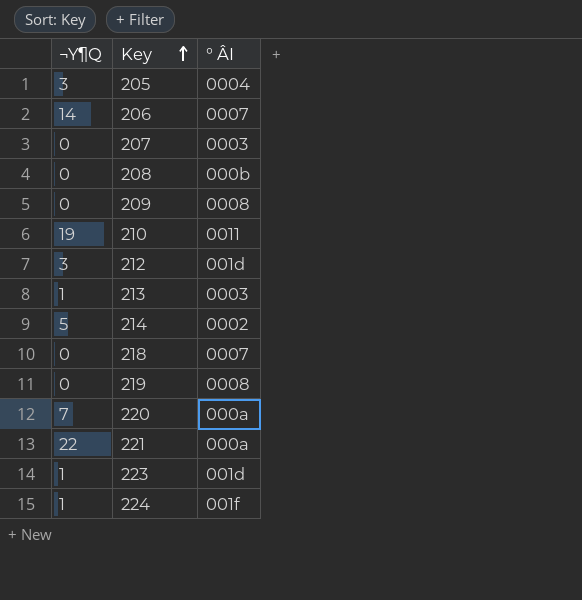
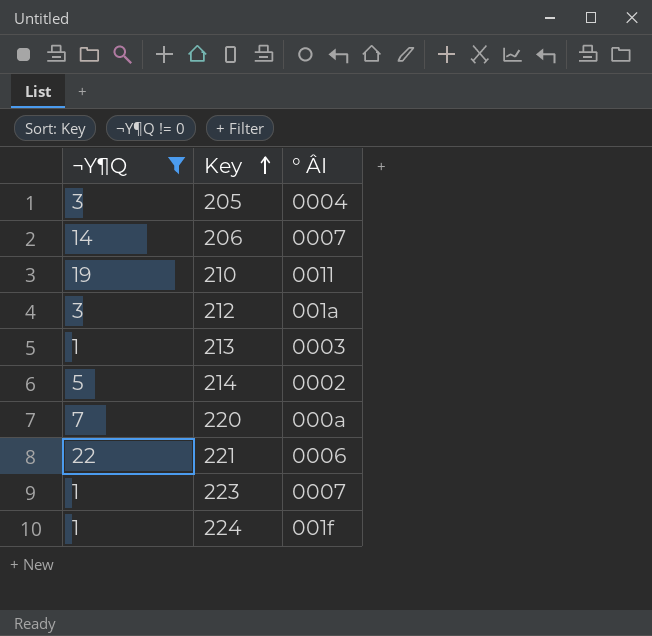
filter: none -> ¬Y¶Q != 0
212 | ° ÂI: 001d -> 001a
221 | ° ÂI: 000a -> 0006
223 | ° ÂI: 001d -> 0007

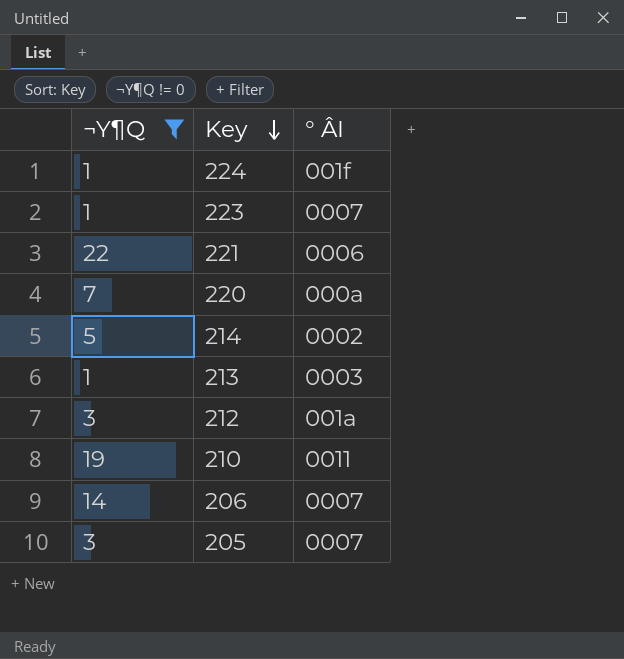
row order: Key ascending -> Key descending
205 | ° ÂI: 0004 -> 0007

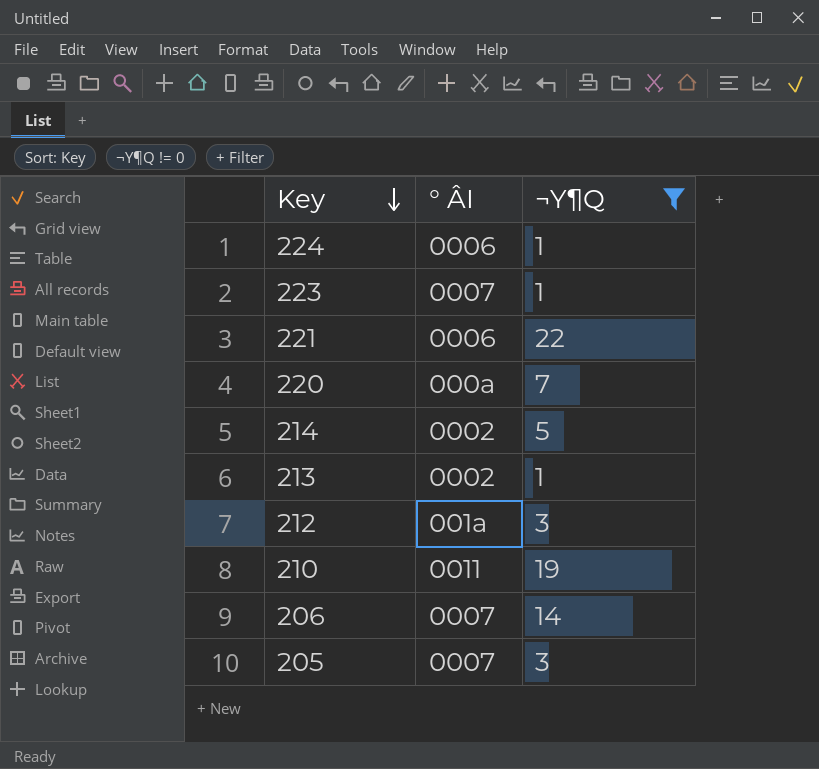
column ¬Y¶Q | position: 1 -> 3
224 | ° ÂI: 001f -> 0006
213 | ° ÂI: 0003 -> 0002

